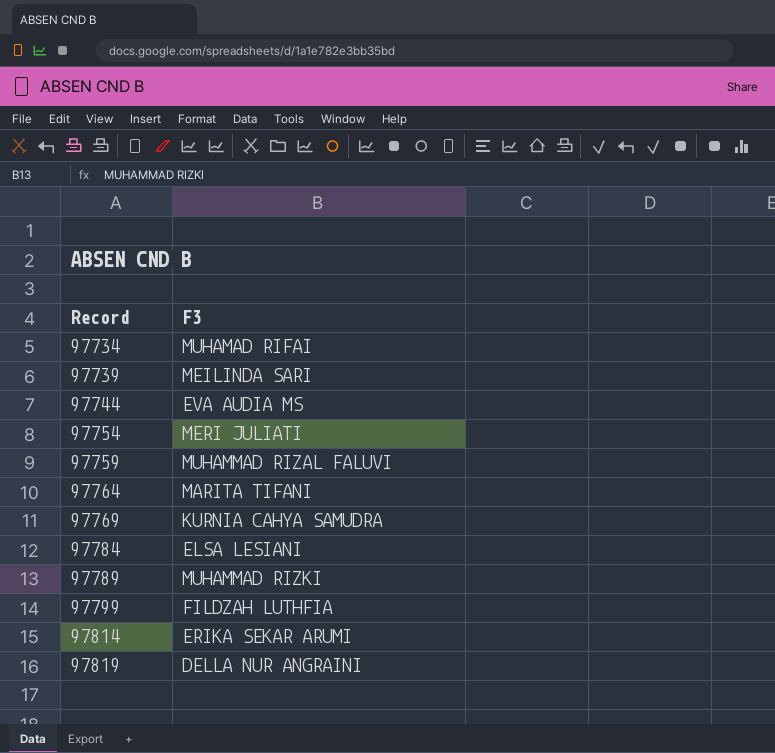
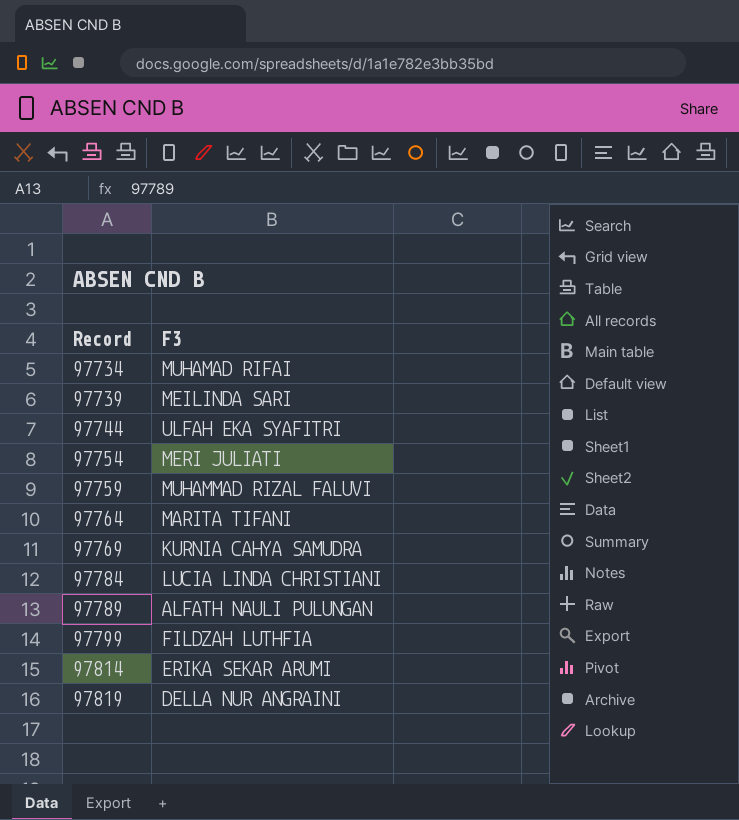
97744 | F3: EVA AUDIA MS -> ULFAH EKA SYAFITRI
97784 | F3: ELSA LESIANI -> LUCIA LINDA CHRISTIANI
97789 | F3: MUHAMMAD RIZKI -> ALFATH NAULI PULUNGAN

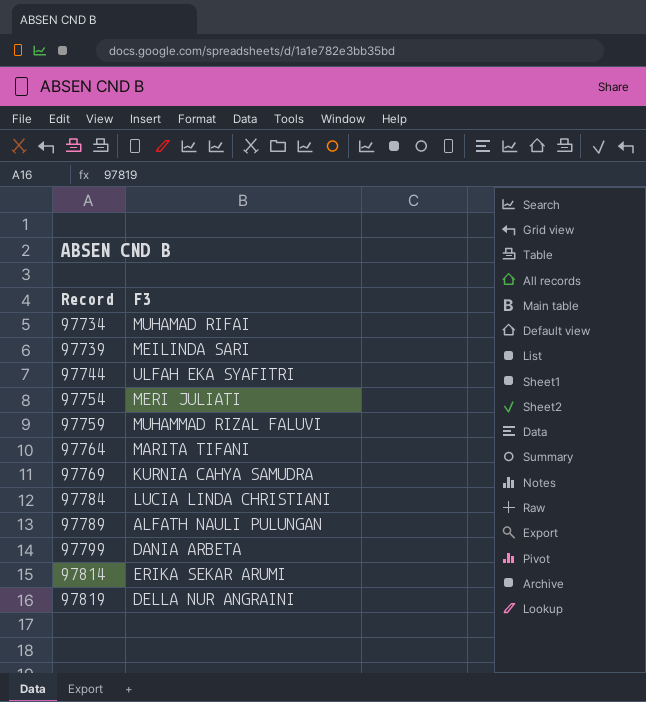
97799 | F3: FILDZAH LUTHFIA -> DANIA ARBETA

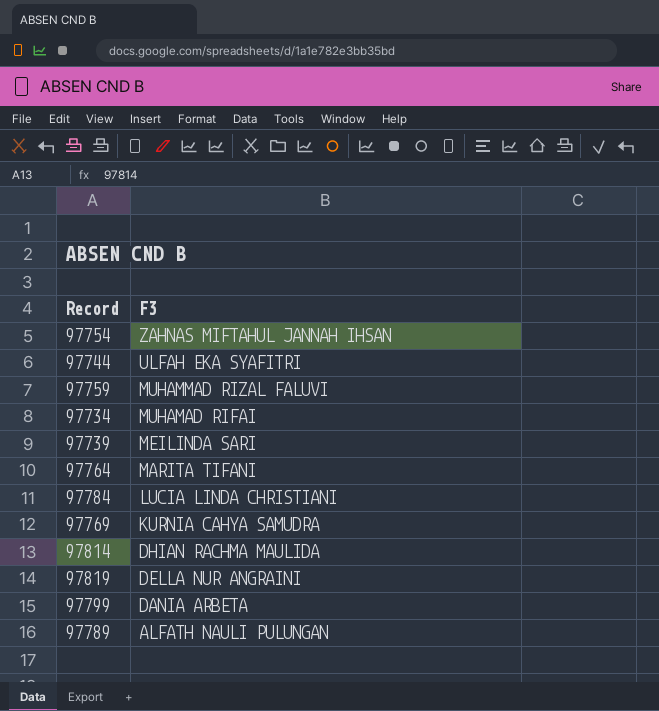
row order: Record ascending -> F3 descending
97754 | F3: MERI JULIATI -> ZAHNAS MIFTAHUL JANNAH IHSAN
97814 | F3: ERIKA SEKAR ARUMI -> DHIAN RACHMA MAULIDA

